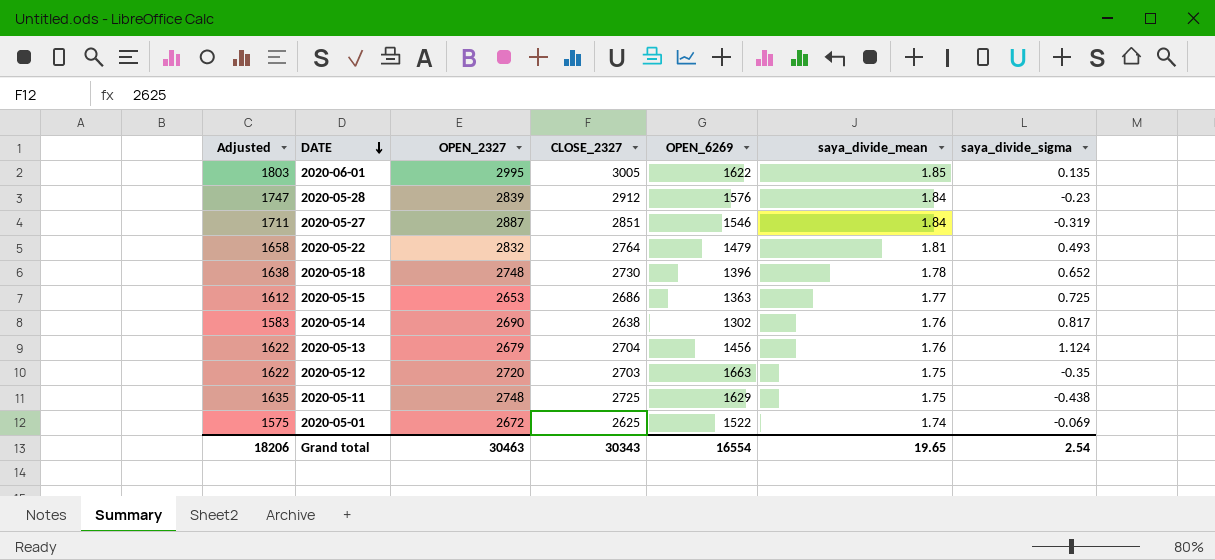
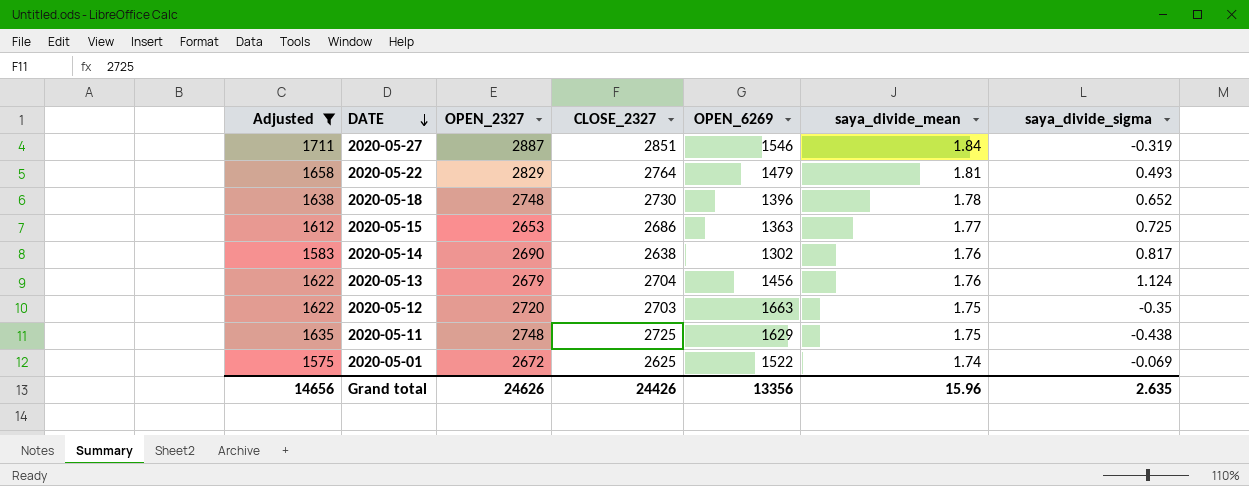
filter: none -> Adjusted <= 1711
2020-05-22 | OPEN_2327: 2832 -> 2829
Grand total | Adjusted: 18206 -> 14656
Grand total | OPEN_2327: 30463 -> 24626
Grand total | CLOSE_2327: 30343 -> 24426
Grand total | OPEN_6269: 16554 -> 13356
Grand total | saya_divide_mean: 19.65 -> 15.96
Grand total | saya_divide_sigma: 2.54 -> 2.635

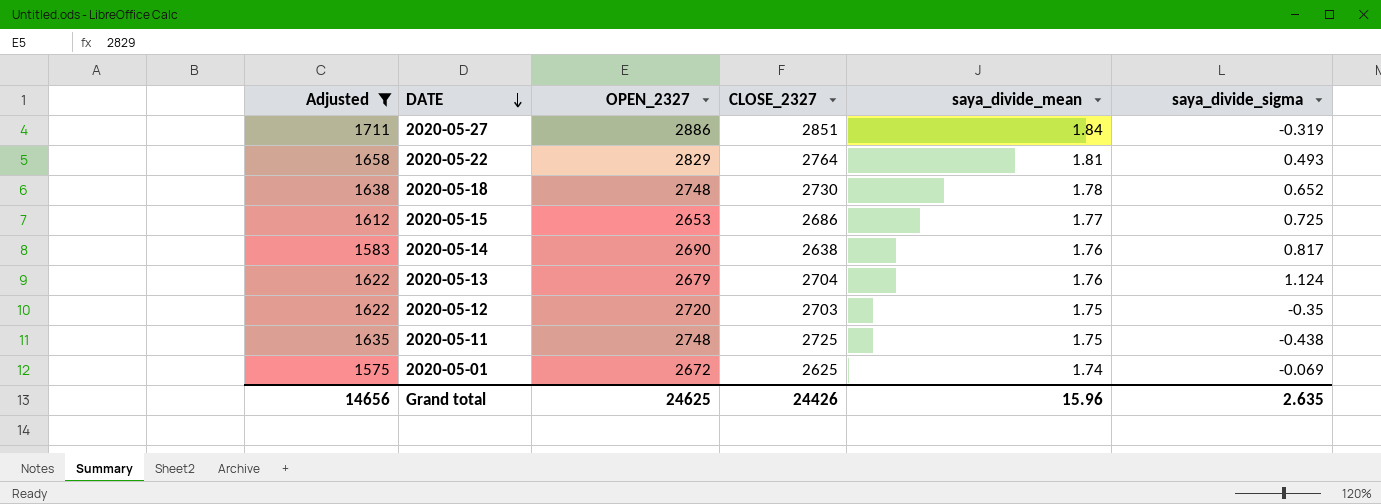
column OPEN_6269 | position: 5 -> none
2020-05-27 | OPEN_2327: 2887 -> 2886
Grand total | OPEN_2327: 24626 -> 24625

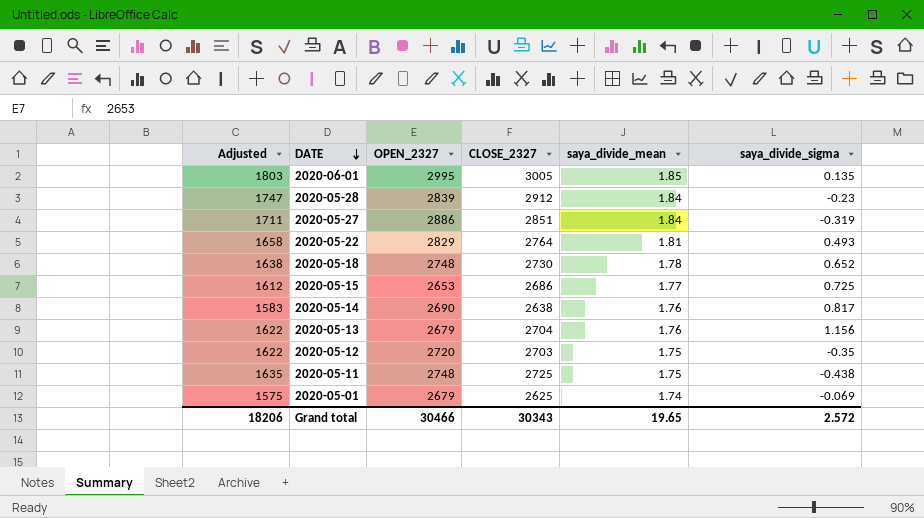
filter: Adjusted <= 1711 -> none
2020-05-13 | saya_divide_sigma: 1.124 -> 1.156
2020-05-01 | OPEN_2327: 2672 -> 2679
Grand total | Adjusted: 14656 -> 18206
Grand total | OPEN_2327: 24625 -> 30466
Grand total | CLOSE_2327: 24426 -> 30343
Grand total | saya_divide_mean: 15.96 -> 19.65
Grand total | saya_divide_sigma: 2.635 -> 2.572

